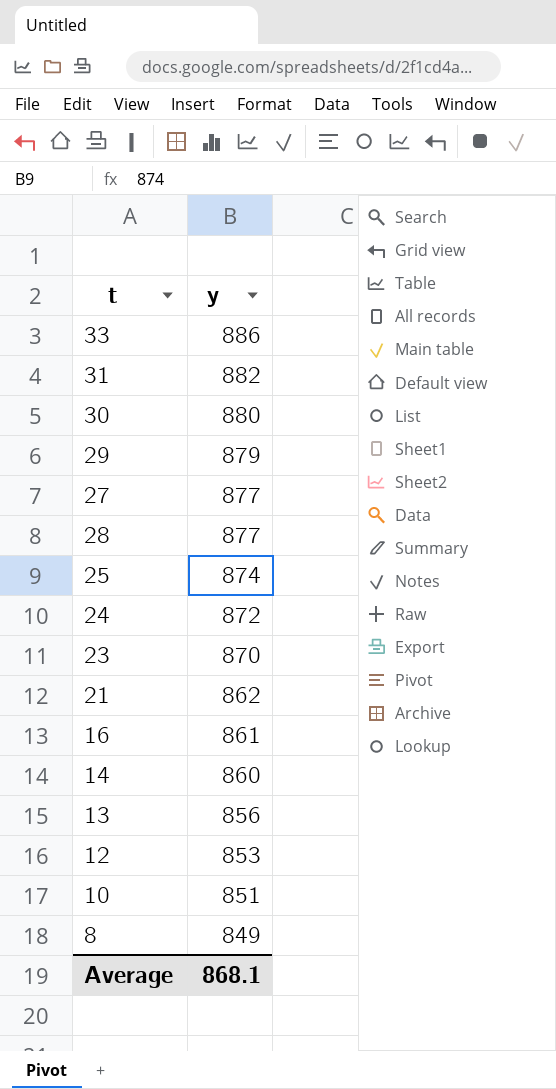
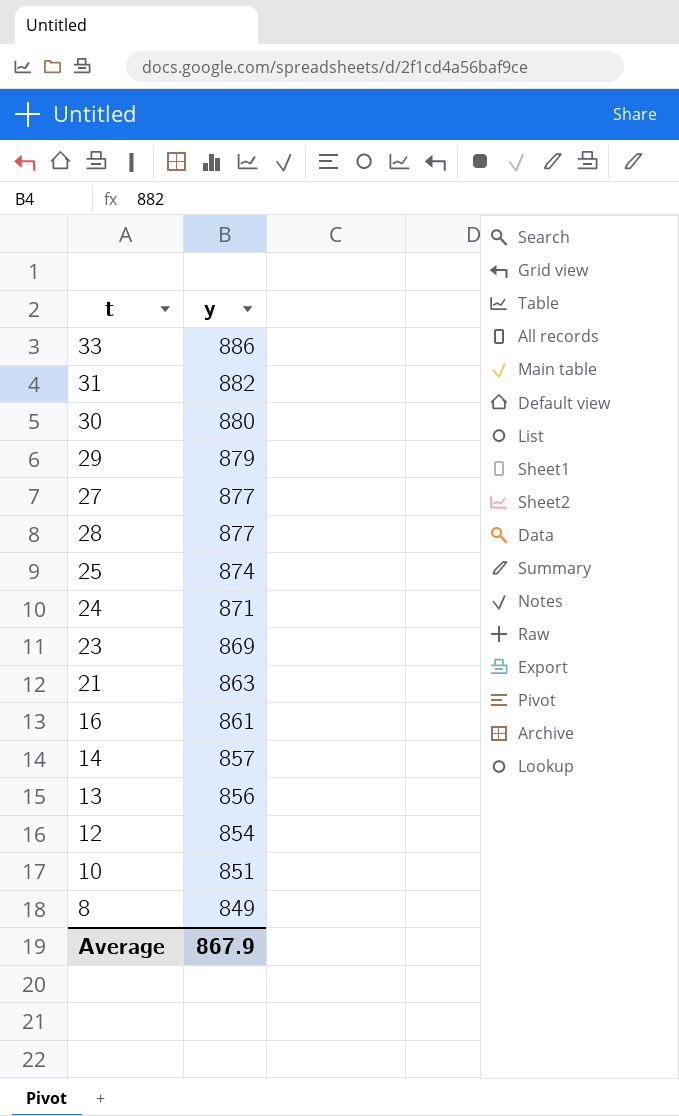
24 | y: 872 -> 871
23 | y: 870 -> 869
21 | y: 862 -> 863
14 | y: 860 -> 857
12 | y: 853 -> 854
Average | y: 868.1 -> 867.9

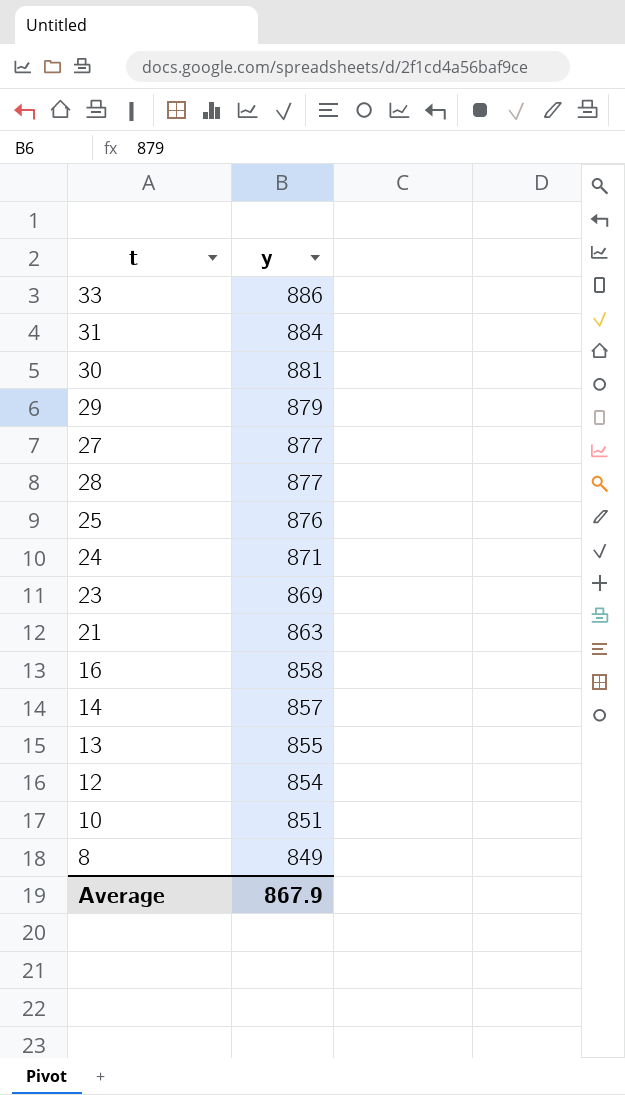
31 | y: 882 -> 884
30 | y: 880 -> 881
25 | y: 874 -> 876
16 | y: 861 -> 858
13 | y: 856 -> 855

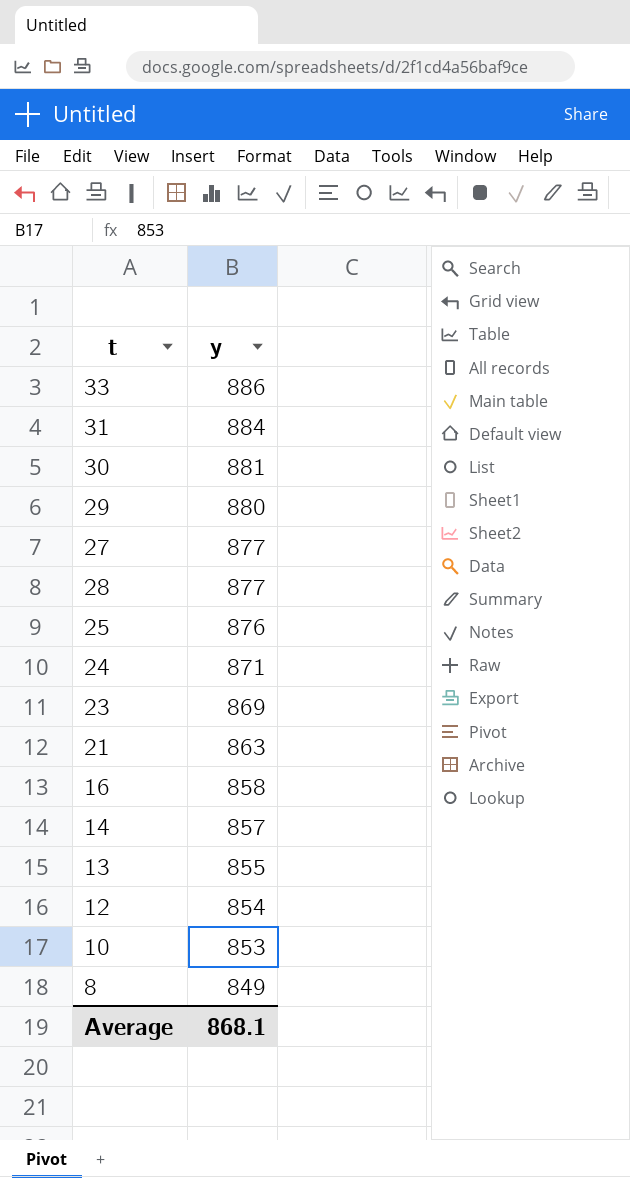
29 | y: 879 -> 880
10 | y: 851 -> 853
Average | y: 867.9 -> 868.1

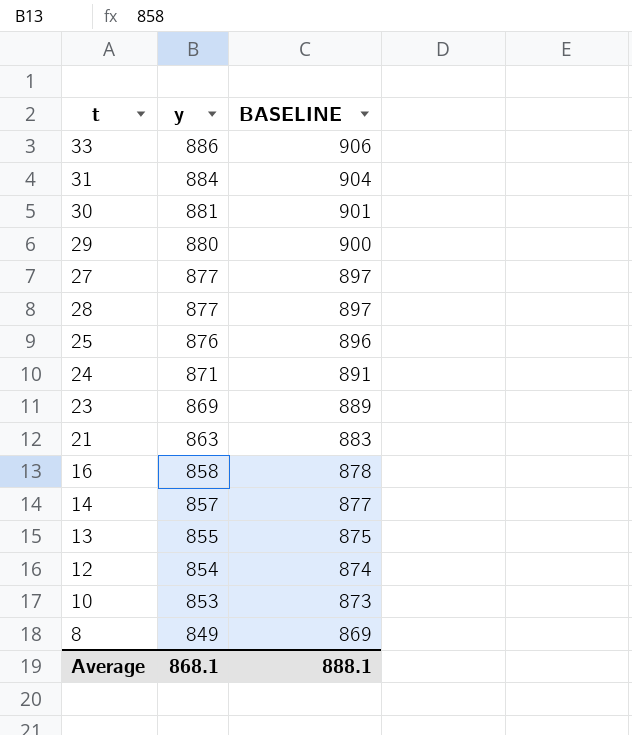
column BASELINE | formula: none -> [y] + 20

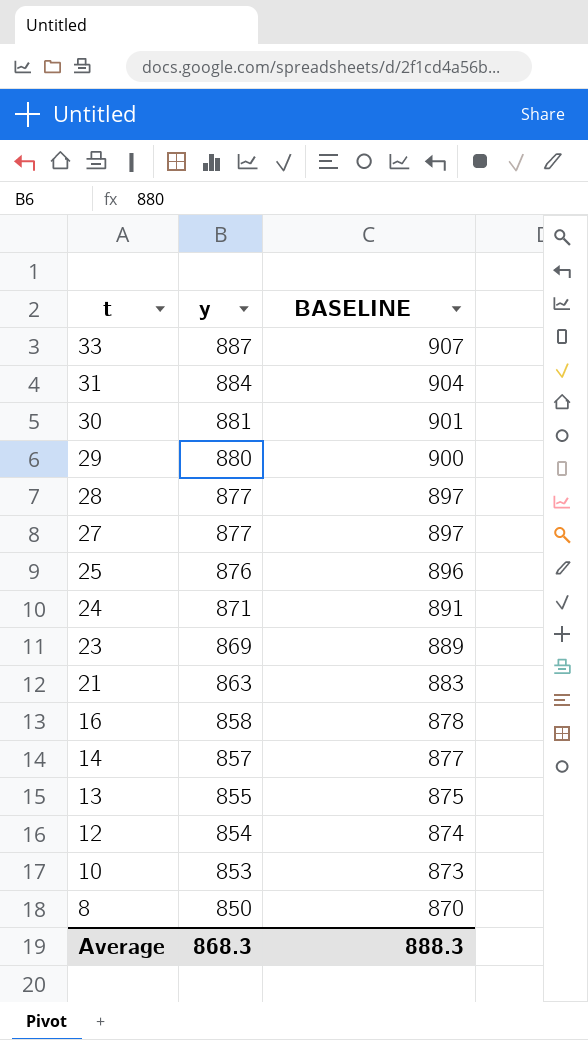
row order: y descending -> t descending
33 | y: 886 -> 887
33 | BASELINE: 906 -> 907
8 | y: 849 -> 850
8 | BASELINE: 869 -> 870
Average | y: 868.1 -> 868.3
Average | BASELINE: 888.1 -> 888.3

